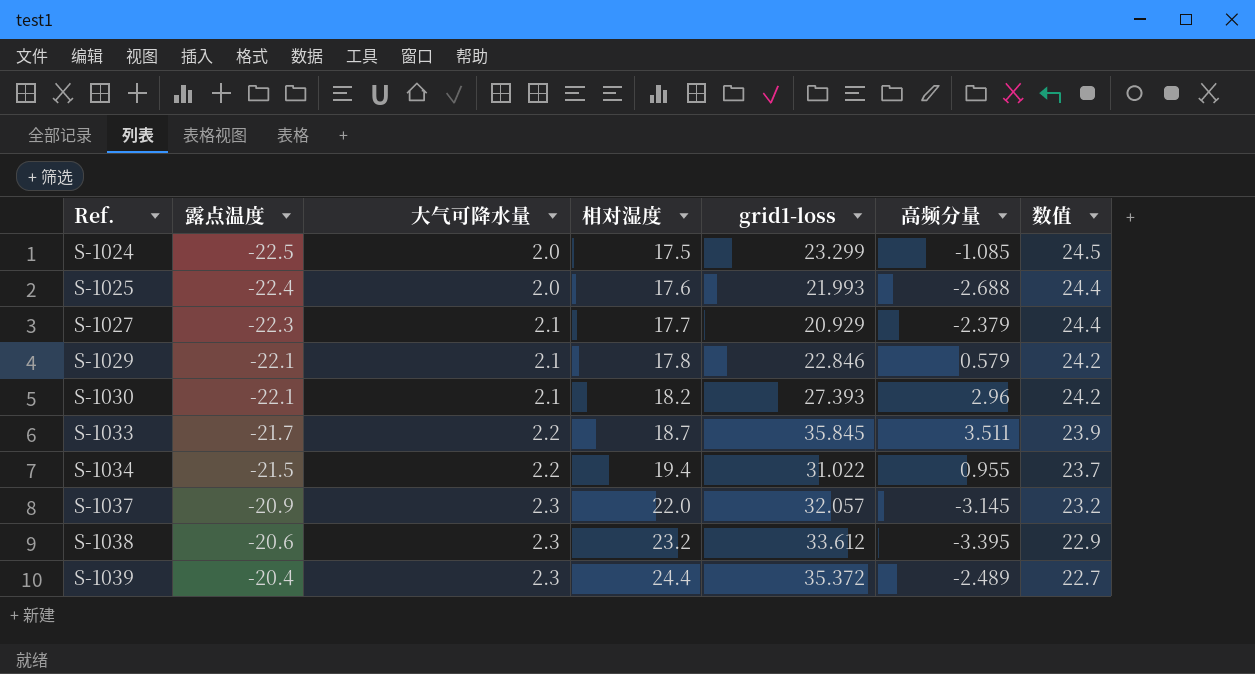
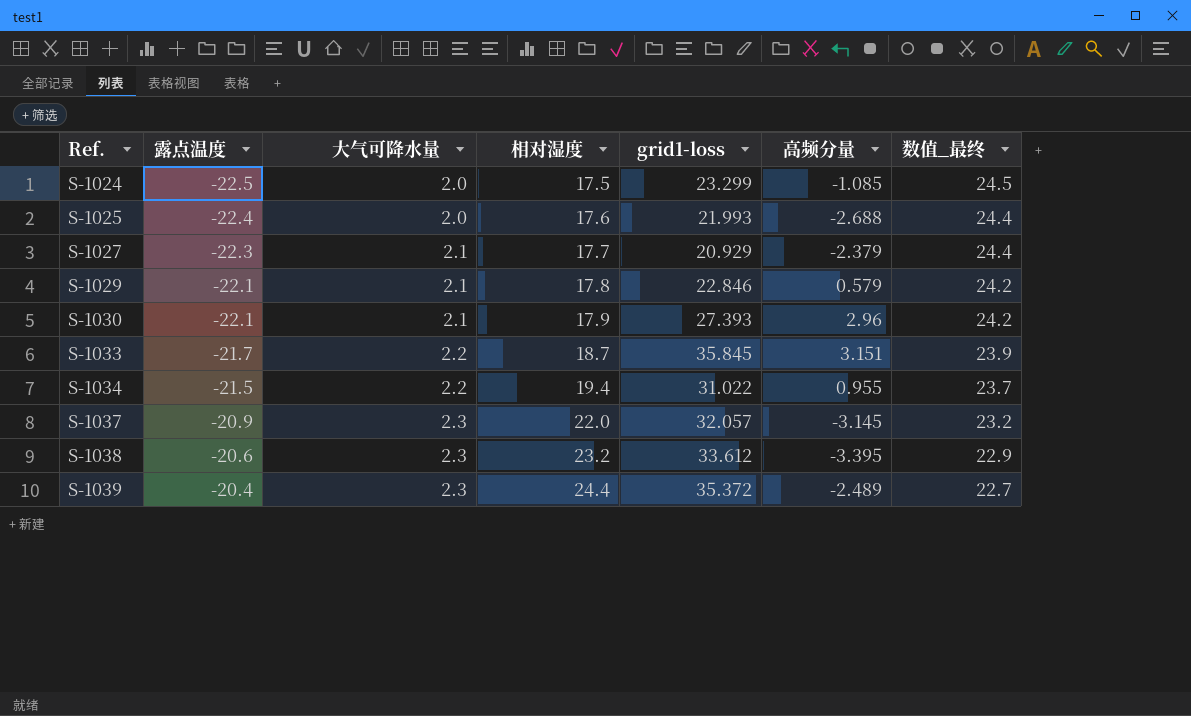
column name: 数值 -> 数值_最终
S-1030 | 相对湿度: 18.2 -> 17.9
S-1033 | 高频分量: 3.511 -> 3.151

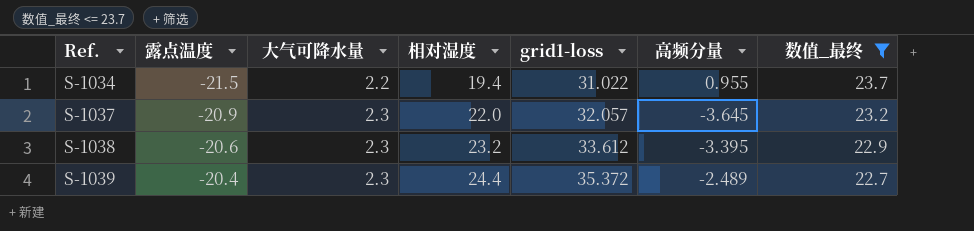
filter: none -> 数值_最终 <= 23.7
S-1037 | 高频分量: -3.145 -> -3.645

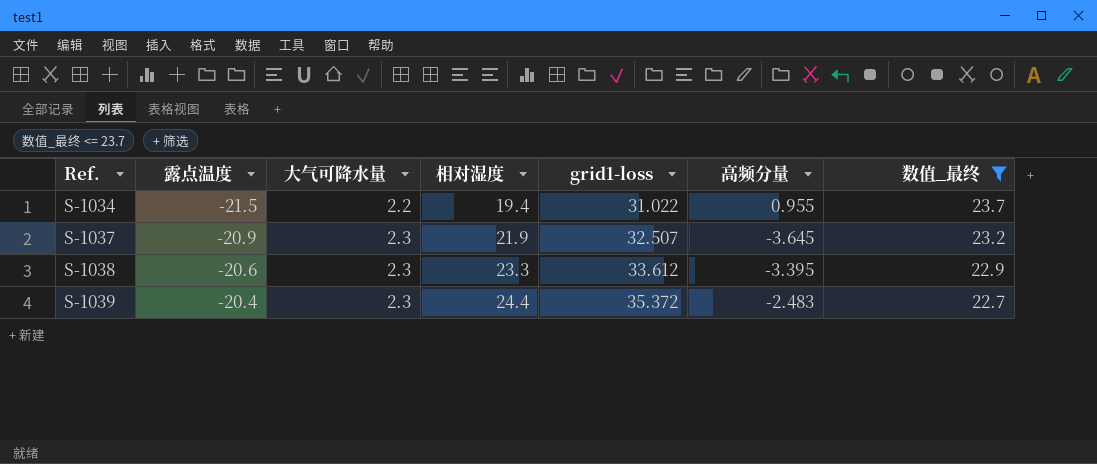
S-1037 | 相对湿度: 22.0 -> 21.9
S-1037 | grid1-loss: 32.057 -> 32.507
S-1038 | 相对湿度: 23.2 -> 23.3
S-1039 | 高频分量: -2.489 -> -2.483

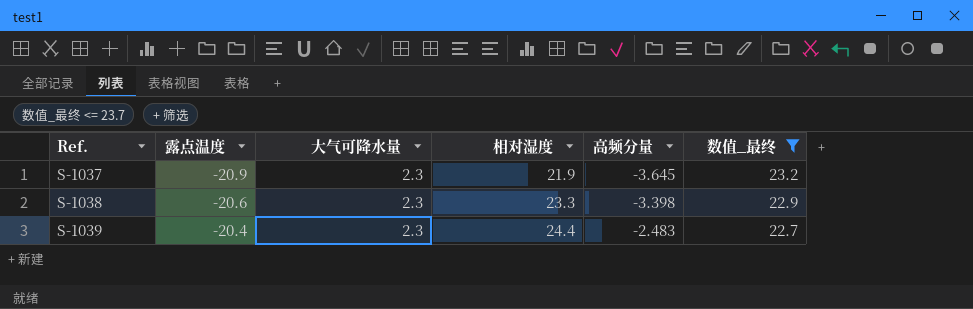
column grid1-loss | position: 5 -> none
row S-1034: -21.5 | 2.2 | 19.4 | 31.022 | 0.955 | 23.7 -> none
S-1038 | 高频分量: -3.395 -> -3.398

